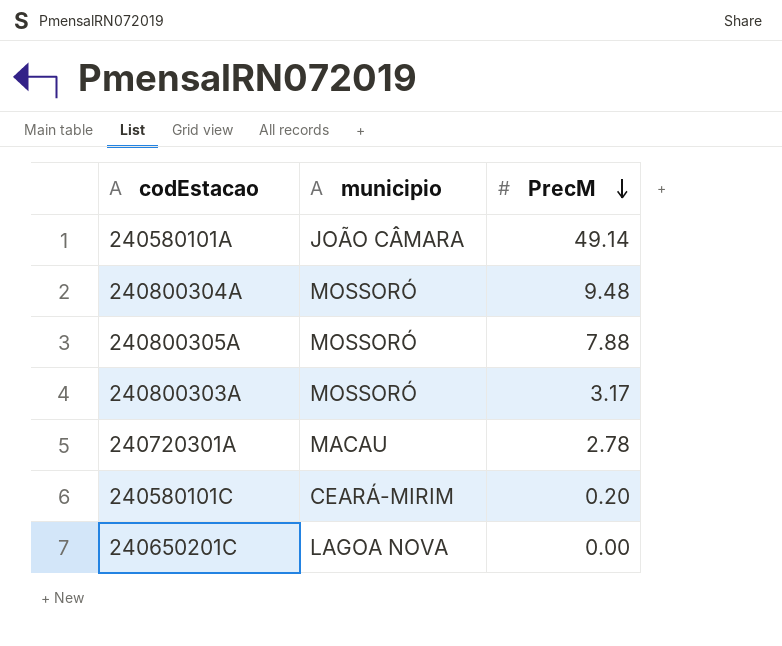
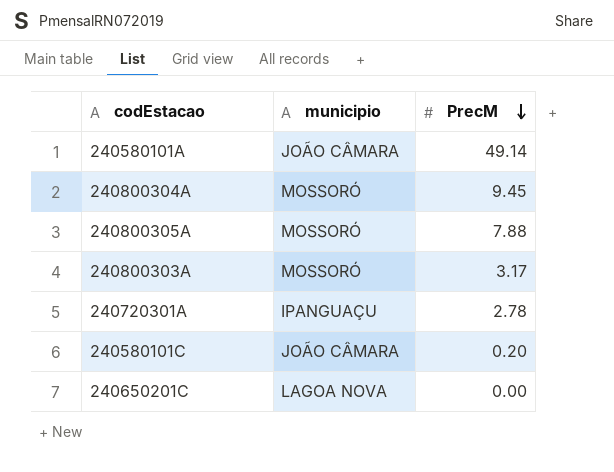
240800304A | PrecM: 9.48 -> 9.45
240720301A | municipio: MACAU -> IPANGUAÇU
240580101C | municipio: CEARÁ-MIRIM -> JOÃO CÂMARA

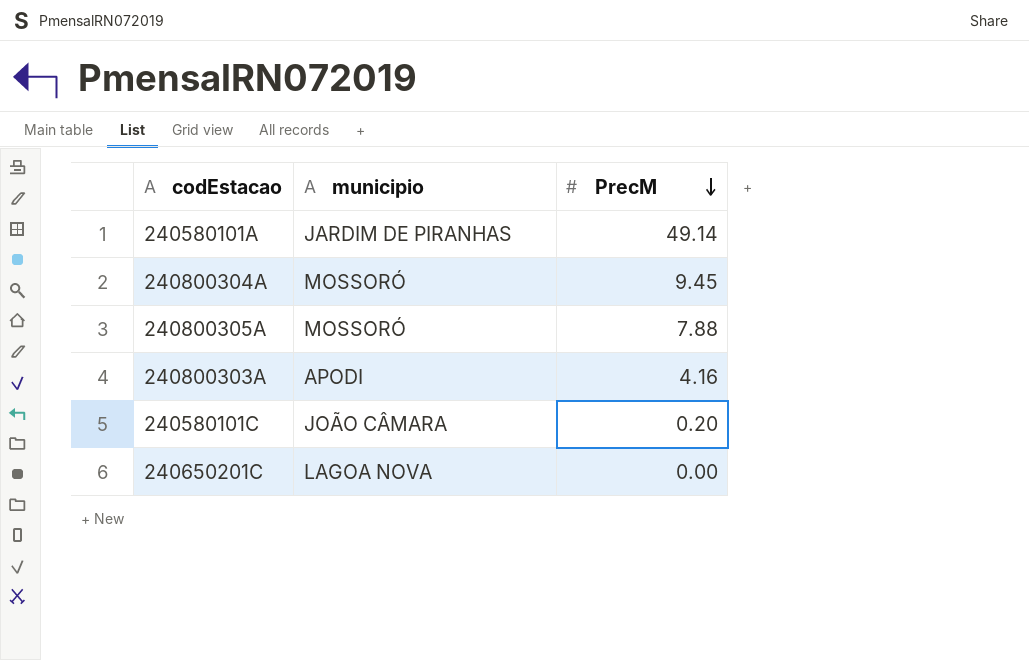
row 240720301A: IPANGUAÇU | 2.78 -> none
240580101A | municipio: JOÃO CÂMARA -> JARDIM DE PIRANHAS
240800303A | municipio: MOSSORÓ -> APODI
240800303A | PrecM: 3.17 -> 4.16

